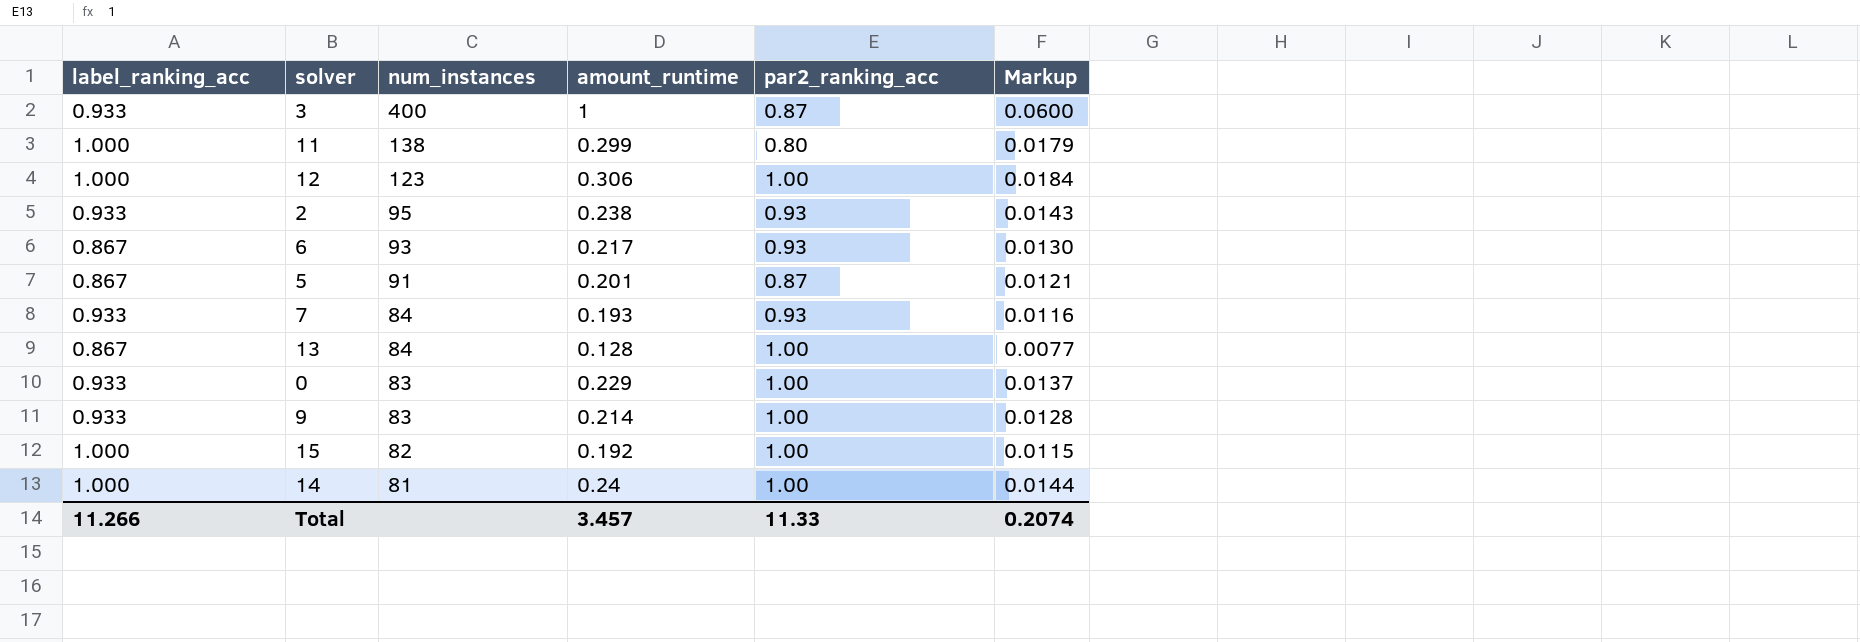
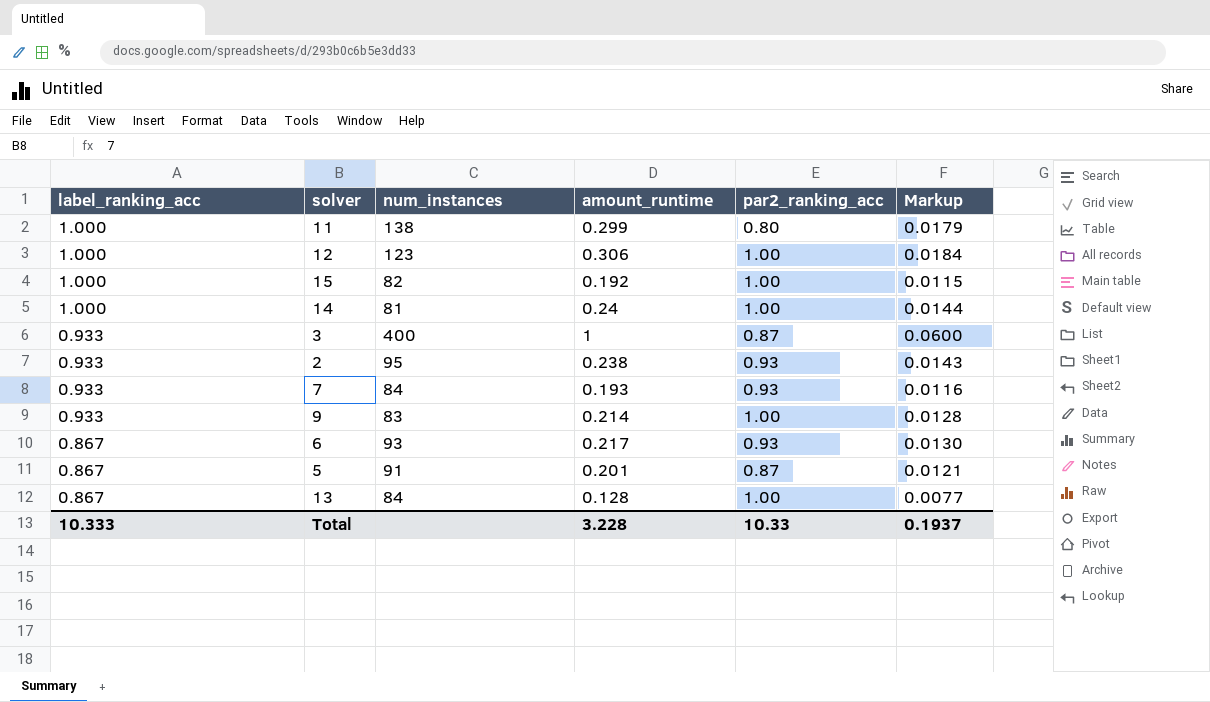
row order: num_instances descending -> label_ranking_acc descending
row 0: 0.933 | 83 | 0.229 | 1.00 | 0.0137 -> none
Total | label_ranking_acc: 11.266 -> 10.333
Total | amount_runtime: 3.457 -> 3.228
Total | par2_ranking_acc: 11.33 -> 10.33
Total | Markup: 0.2074 -> 0.1937

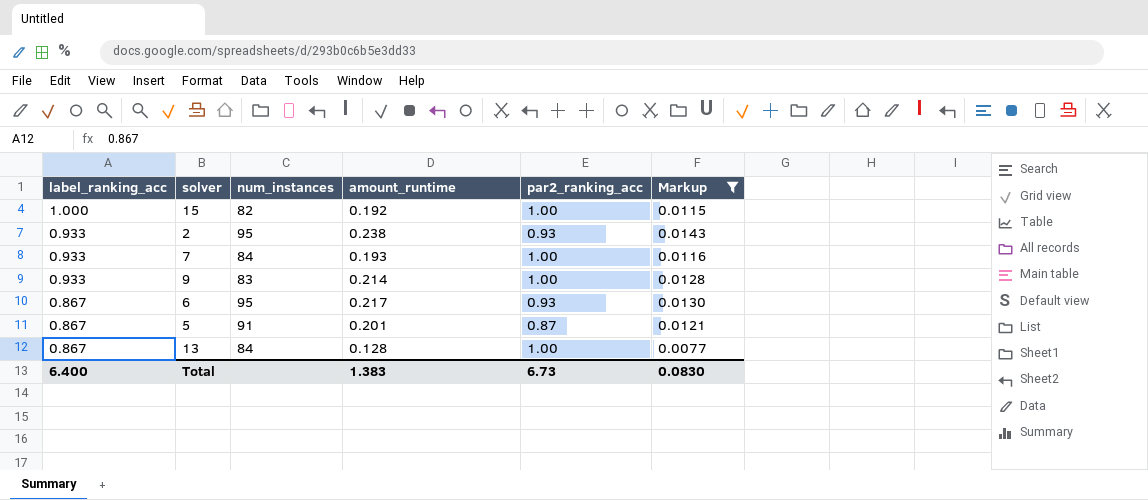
filter: none -> Markup <= 0.0143
7 | par2_ranking_acc: 0.93 -> 1.00
6 | num_instances: 93 -> 95
Total | label_ranking_acc: 10.333 -> 6.400
Total | amount_runtime: 3.228 -> 1.383
Total | par2_ranking_acc: 10.33 -> 6.73
Total | Markup: 0.1937 -> 0.0830

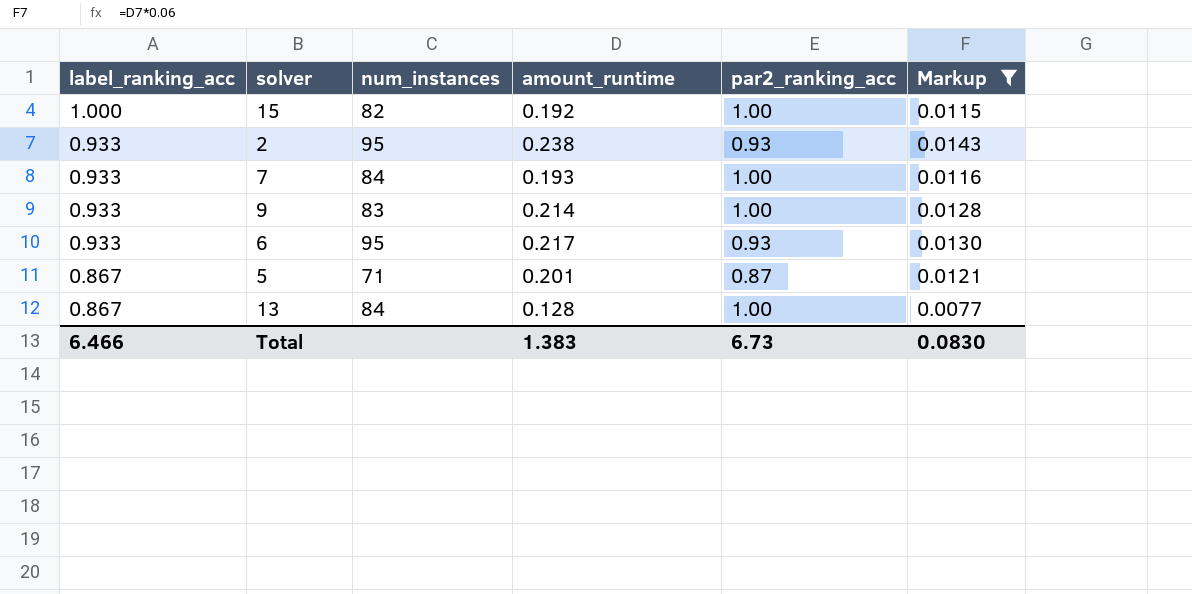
6 | label_ranking_acc: 0.867 -> 0.933
5 | num_instances: 91 -> 71
Total | label_ranking_acc: 6.400 -> 6.466

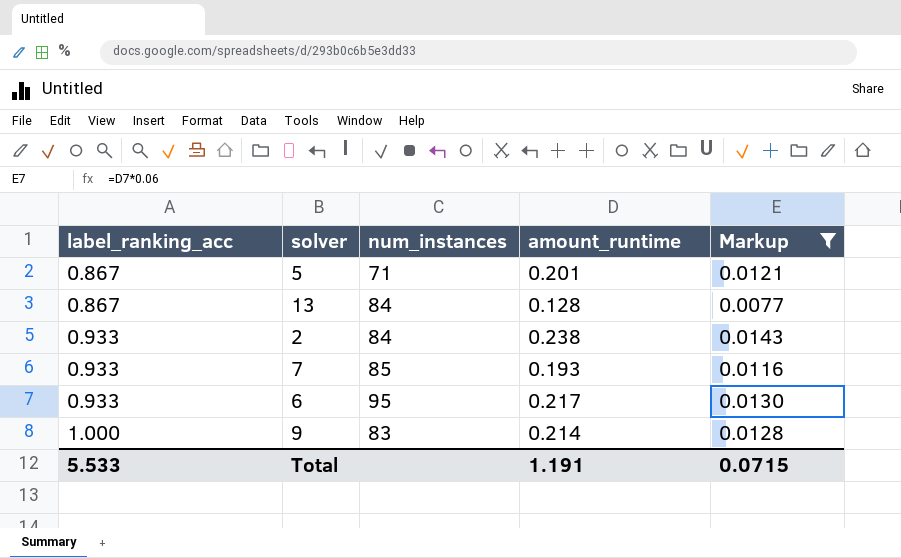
row order: label_ranking_acc descending -> label_ranking_acc ascending
column par2_ranking_acc | position: 5 -> none
row 15: 1.000 | 82 | 0.192 | 1.00 | 0.0115 -> none
2 | num_instances: 95 -> 84
7 | num_instances: 84 -> 85
9 | label_ranking_acc: 0.933 -> 1.000
Total | label_ranking_acc: 6.466 -> 5.533
Total | amount_runtime: 1.383 -> 1.191
Total | Markup: 0.0830 -> 0.0715

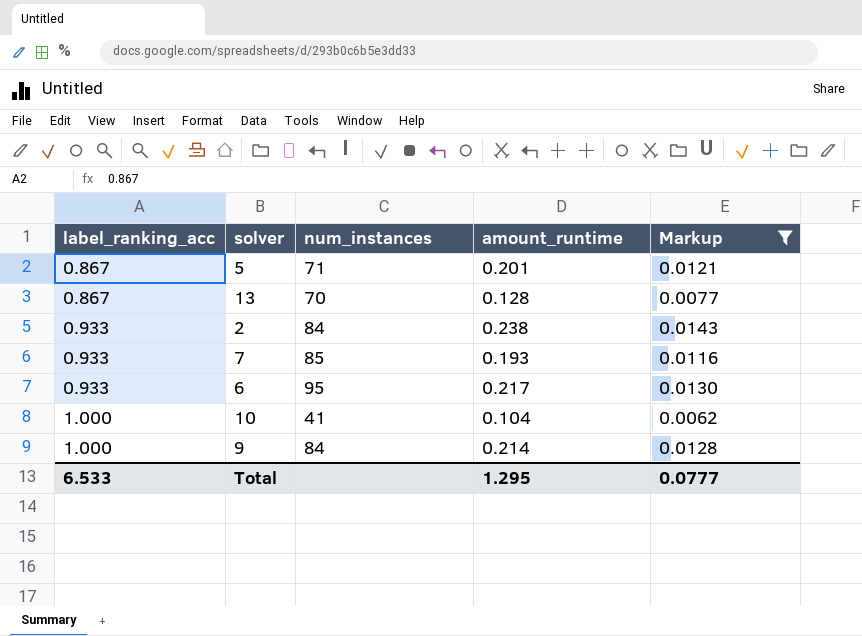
13 | num_instances: 84 -> 70
row 10: none -> 1.000 | 41 | 0.104 | 0.0062
9 | num_instances: 83 -> 84
Total | label_ranking_acc: 5.533 -> 6.533
Total | amount_runtime: 1.191 -> 1.295
Total | Markup: 0.0715 -> 0.0777

